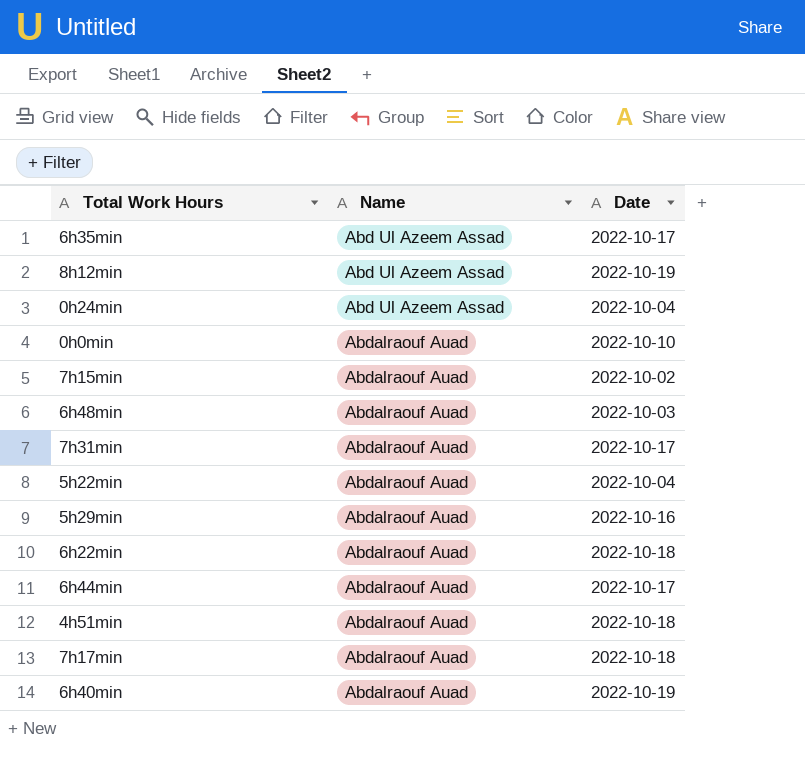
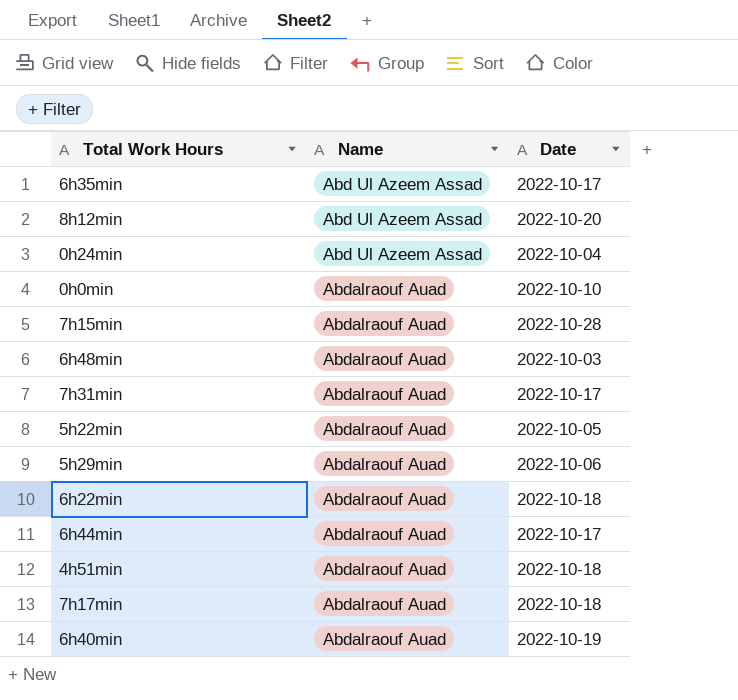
8h12min | Date: 2022-10-19 -> 2022-10-20
7h15min | Date: 2022-10-02 -> 2022-10-28
5h22min | Date: 2022-10-04 -> 2022-10-05
5h29min | Date: 2022-10-16 -> 2022-10-06

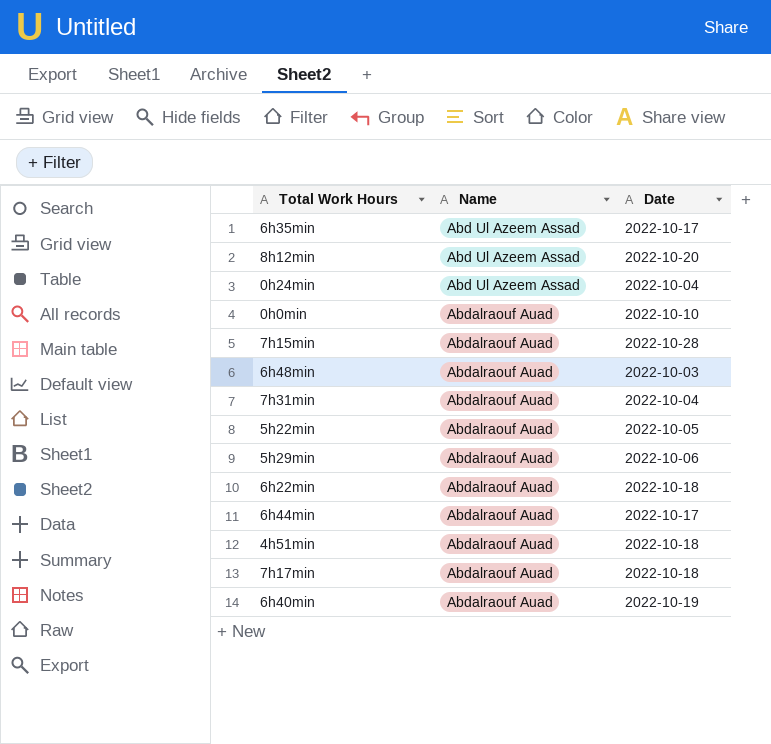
7h31min | Date: 2022-10-17 -> 2022-10-04

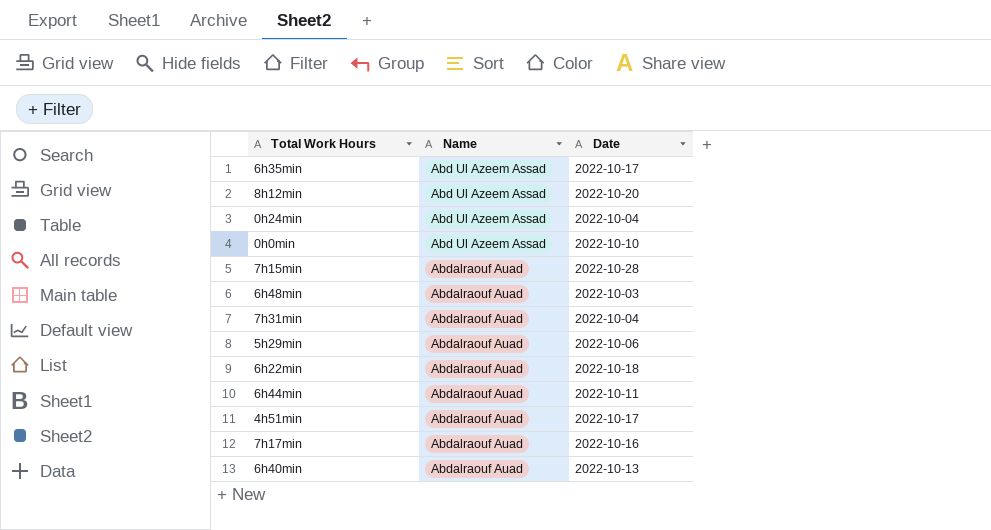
row 5h22min: Abdalraouf Auad | 2022-10-05 -> none
0h0min | Name: Abdalraouf Auad -> Abd Ul Azeem Assad
6h44min | Date: 2022-10-17 -> 2022-10-11
4h51min | Date: 2022-10-18 -> 2022-10-17
7h17min | Date: 2022-10-18 -> 2022-10-16
6h40min | Date: 2022-10-19 -> 2022-10-13

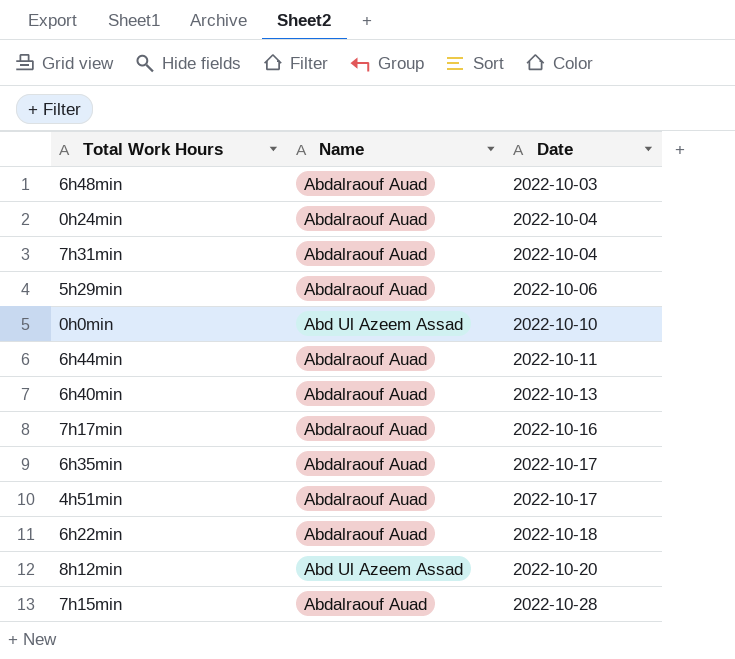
row order: Name ascending -> Date ascending
0h24min | Name: Abd Ul Azeem Assad -> Abdalraouf Auad
6h35min | Name: Abd Ul Azeem Assad -> Abdalraouf Auad

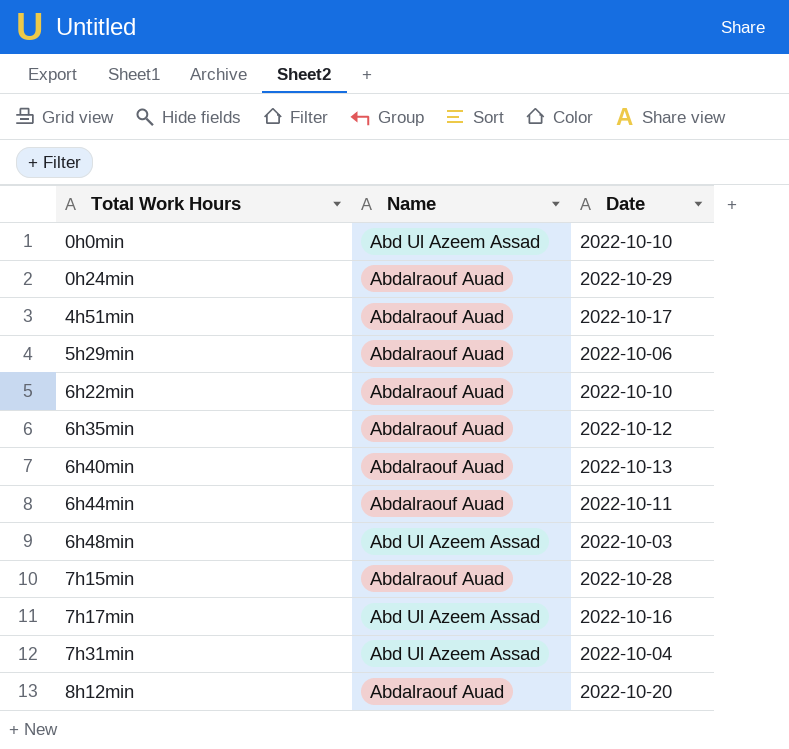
row order: Date ascending -> Total Work Hours ascending
0h24min | Date: 2022-10-04 -> 2022-10-29
6h22min | Date: 2022-10-18 -> 2022-10-10
6h35min | Date: 2022-10-17 -> 2022-10-12
6h48min | Name: Abdalraouf Auad -> Abd Ul Azeem Assad
7h17min | Name: Abdalraouf Auad -> Abd Ul Azeem Assad
7h31min | Name: Abdalraouf Auad -> Abd Ul Azeem Assad
8h12min | Name: Abd Ul Azeem Assad -> Abdalraouf Auad

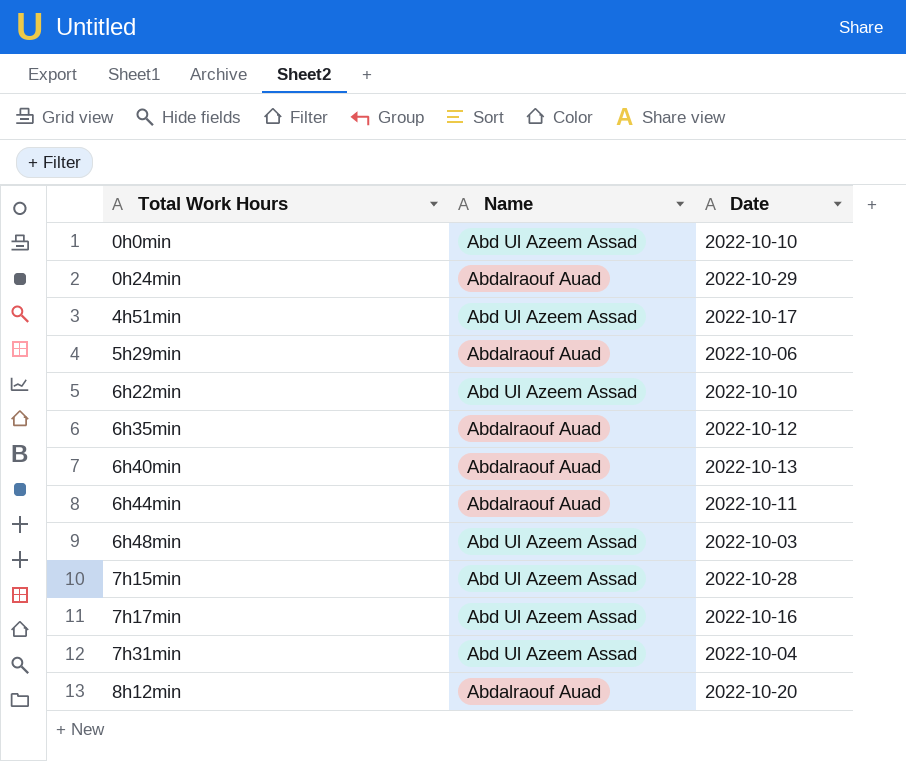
4h51min | Name: Abdalraouf Auad -> Abd Ul Azeem Assad
6h22min | Name: Abdalraouf Auad -> Abd Ul Azeem Assad
7h15min | Name: Abdalraouf Auad -> Abd Ul Azeem Assad

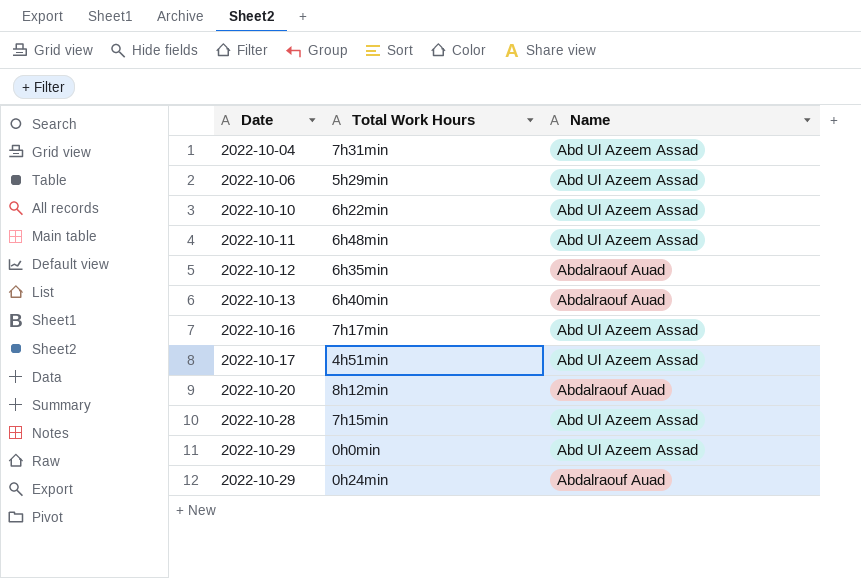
row order: Total Work Hours ascending -> Date ascending
column Date | position: 3 -> 1
row 6h44min: Abdalraouf Auad | 2022-10-11 -> none
5h29min | Name: Abdalraouf Auad -> Abd Ul Azeem Assad
6h48min | Date: 2022-10-03 -> 2022-10-11
0h0min | Date: 2022-10-10 -> 2022-10-29

